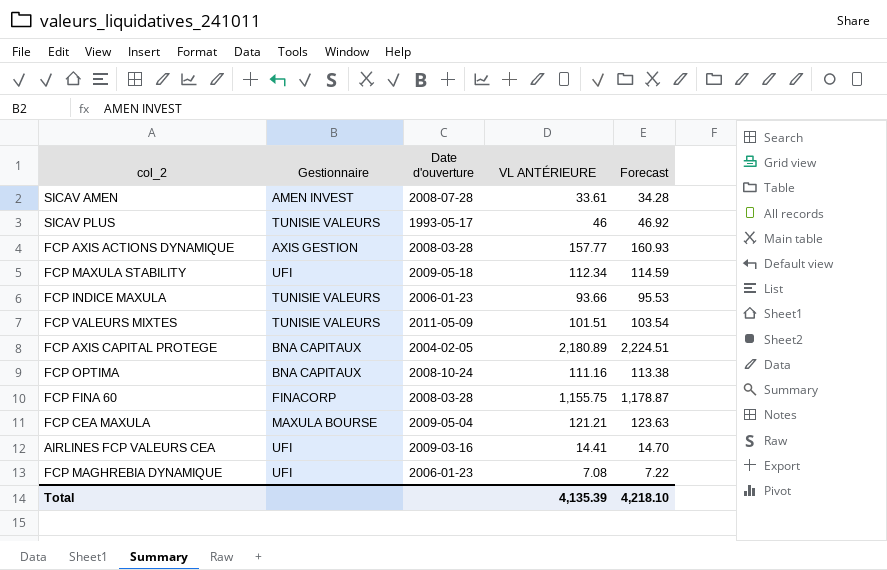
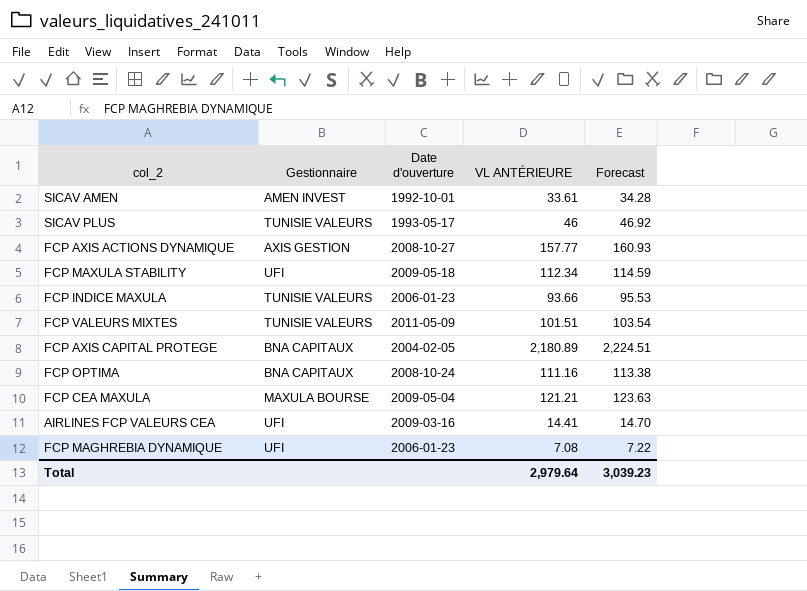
row FCP FINA 60: FINACORP | 2008-03-28 | 1,155.75 | 1,178.87 -> none
SICAV AMEN | Date d'ouverture: 2008-07-28 -> 1992-10-01
FCP AXIS ACTIONS DYNAMIQUE | Date d'ouverture: 2008-03-28 -> 2008-10-27
Total | VL ANTÉRIEURE: 4,135.39 -> 2,979.64
Total | Forecast: 4,218.10 -> 3,039.23

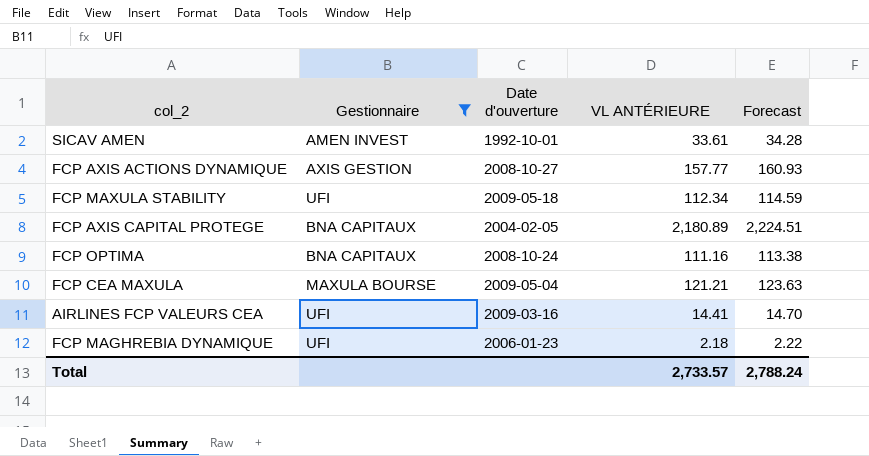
filter: none -> Gestionnaire != TUNISIE VALEURS
FCP MAGHREBIA DYNAMIQUE | VL ANTÉRIEURE: 7.08 -> 2.18
FCP MAGHREBIA DYNAMIQUE | Forecast: 7.22 -> 2.22
Total | VL ANTÉRIEURE: 2,979.64 -> 2,733.57
Total | Forecast: 3,039.23 -> 2,788.24

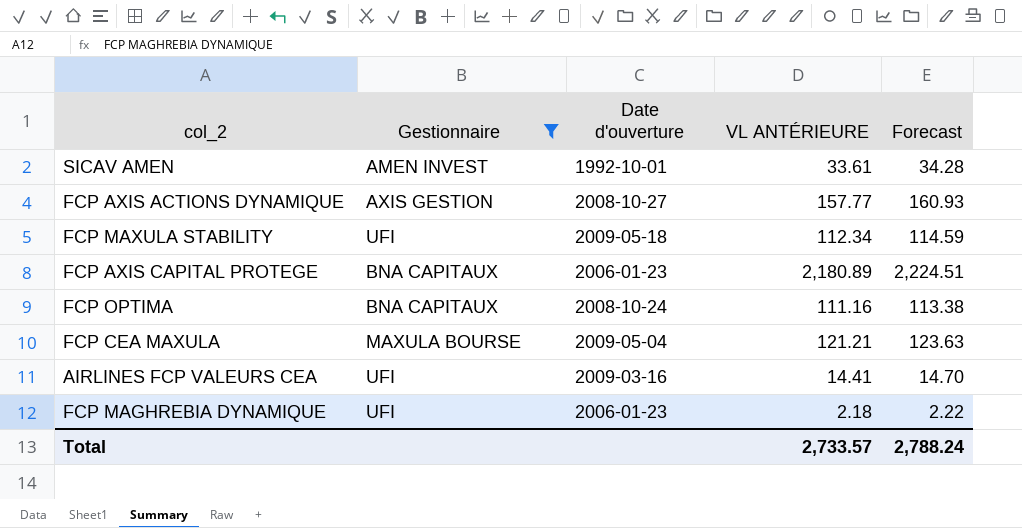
FCP AXIS CAPITAL PROTEGE | Date d'ouverture: 2004-02-05 -> 2006-01-23

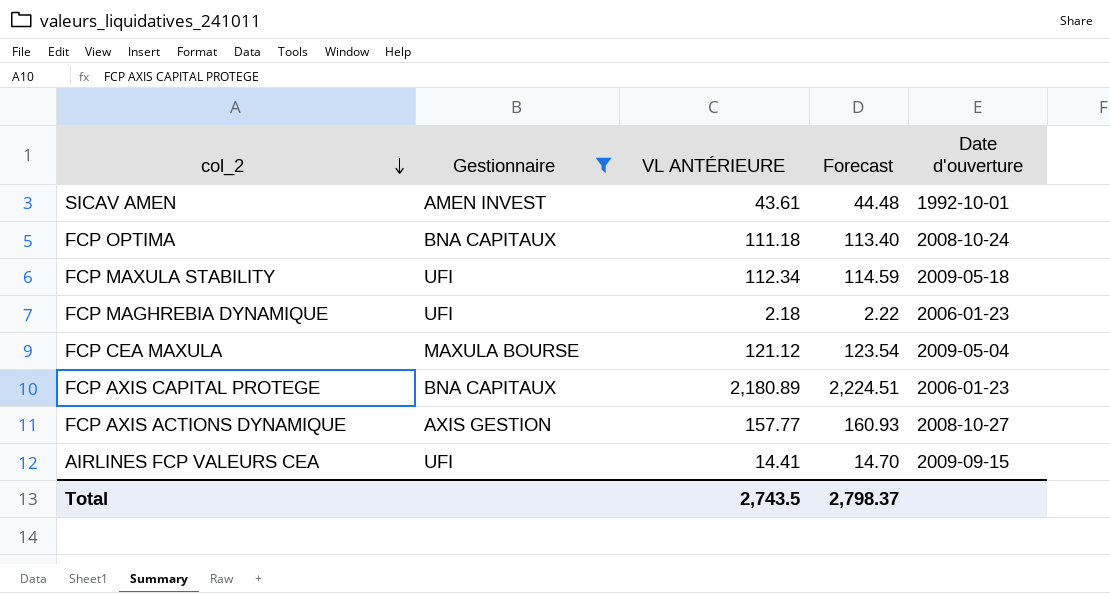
row order: none -> col_2 descending
column Date d'ouverture | position: 3 -> 5
SICAV AMEN | VL ANTÉRIEURE: 33.61 -> 43.61
SICAV AMEN | Forecast: 34.28 -> 44.48
FCP OPTIMA | VL ANTÉRIEURE: 111.16 -> 111.18
FCP OPTIMA | Forecast: 113.38 -> 113.40
FCP CEA MAXULA | VL ANTÉRIEURE: 121.21 -> 121.12
FCP CEA MAXULA | Forecast: 123.63 -> 123.54
AIRLINES FCP VALEURS CEA | Date d'ouverture: 2009-03-16 -> 2009-09-15
Total | VL ANTÉRIEURE: 2,733.57 -> 2,743.5
Total | Forecast: 2,788.24 -> 2,798.37

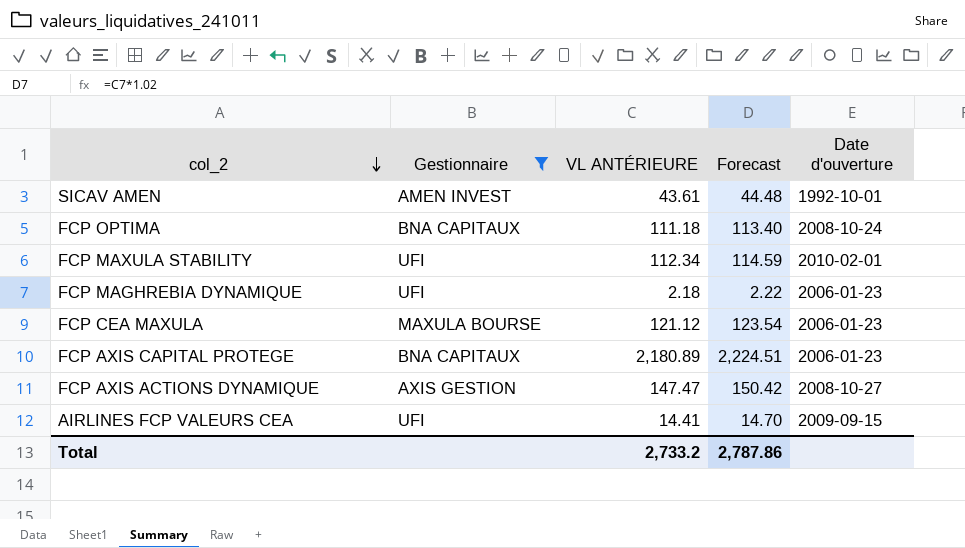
FCP MAXULA STABILITY | Date d'ouverture: 2009-05-18 -> 2010-02-01
FCP CEA MAXULA | Date d'ouverture: 2009-05-04 -> 2006-01-23
FCP AXIS ACTIONS DYNAMIQUE | VL ANTÉRIEURE: 157.77 -> 147.47
FCP AXIS ACTIONS DYNAMIQUE | Forecast: 160.93 -> 150.42
Total | VL ANTÉRIEURE: 2,743.5 -> 2,733.2
Total | Forecast: 2,798.37 -> 2,787.86

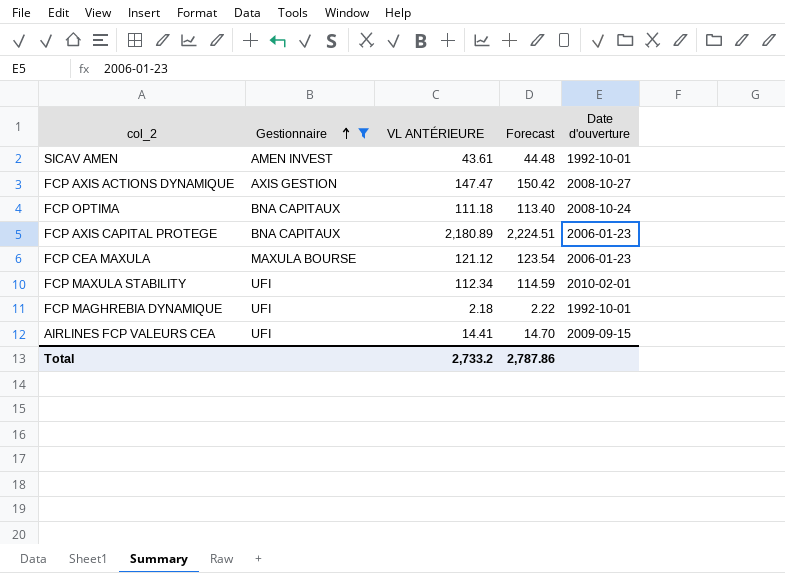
row order: col_2 descending -> Gestionnaire ascending
FCP MAGHREBIA DYNAMIQUE | Date d'ouverture: 2006-01-23 -> 1992-10-01

